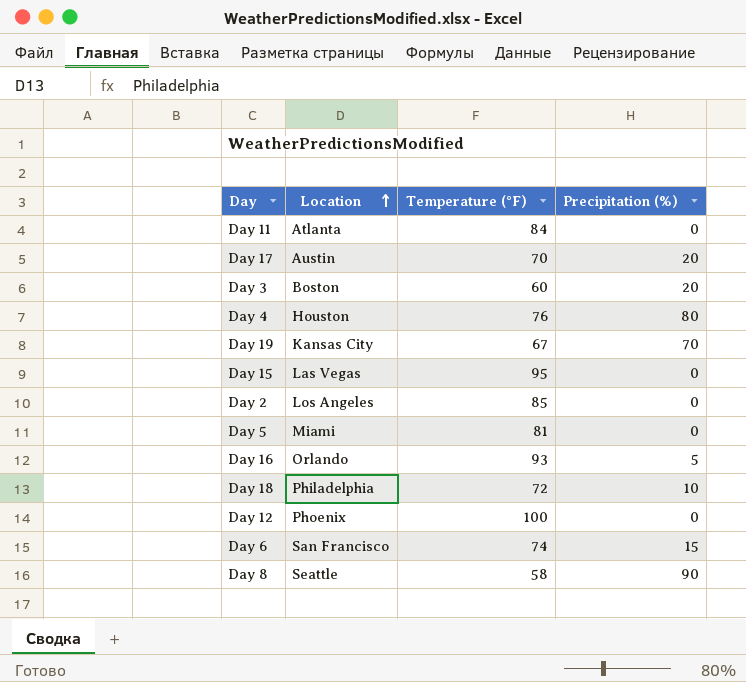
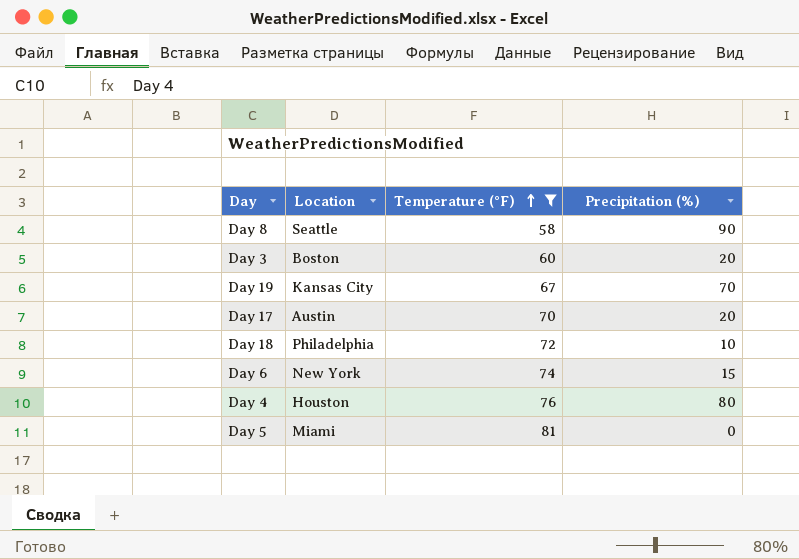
filter: none -> Temperature (°F) <= 81
row order: Location ascending -> Temperature (°F) ascending
Day 6 | Location: San Francisco -> New York

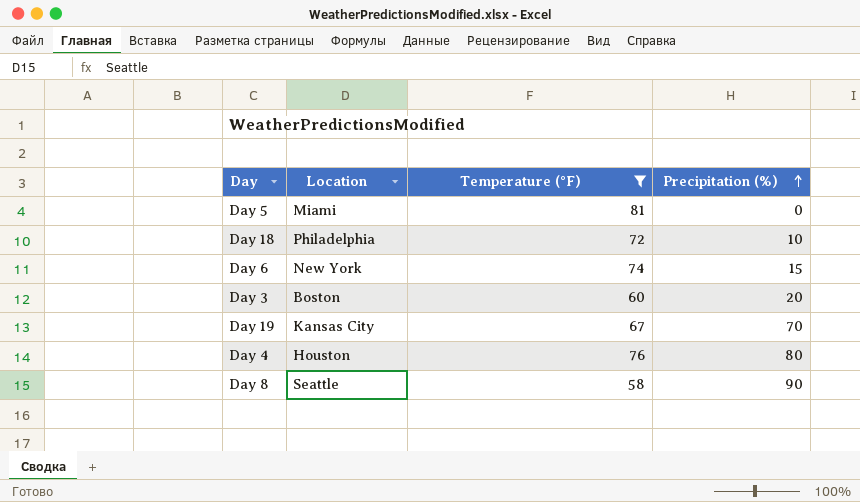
row order: Temperature (°F) ascending -> Precipitation (%) ascending
row Day 17: Austin | 70 | 20 -> none

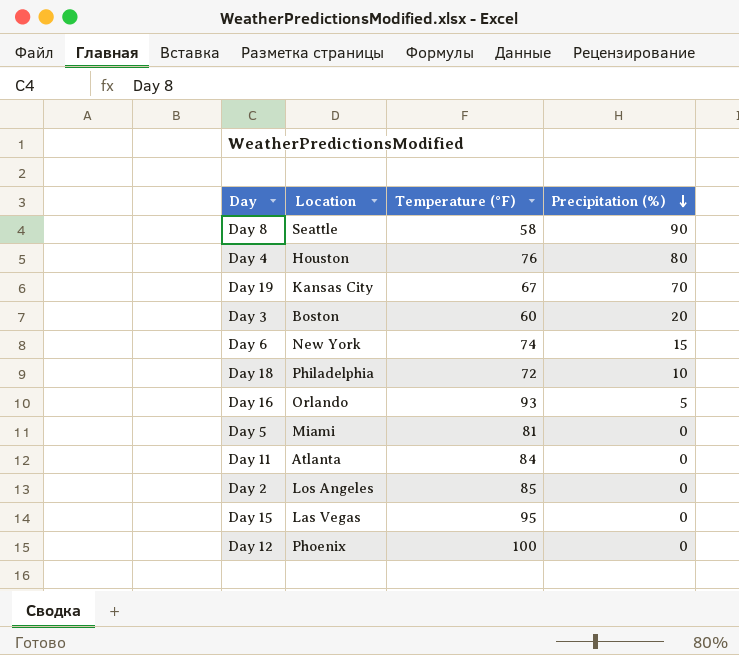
filter: Temperature (°F) <= 81 -> none
row order: Precipitation (%) ascending -> Precipitation (%) descending

